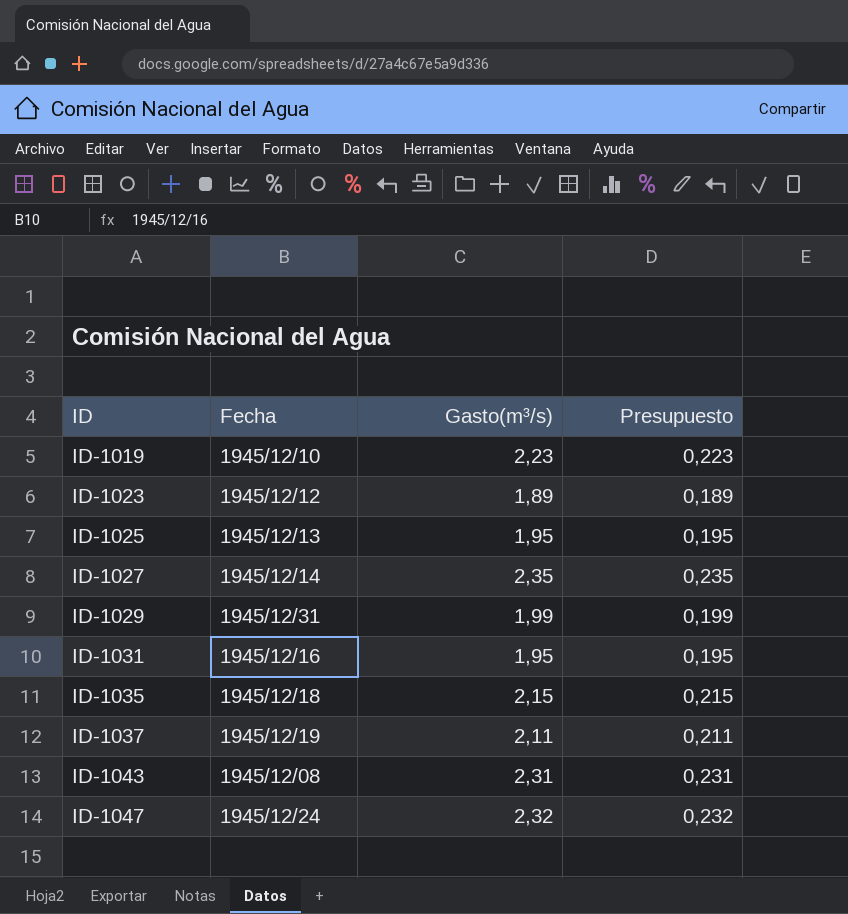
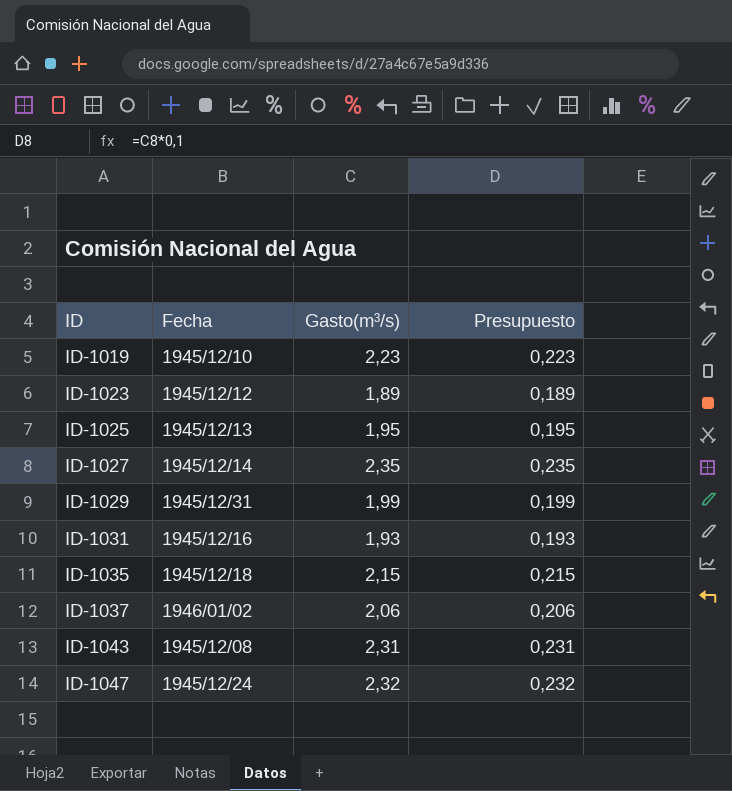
ID-1031 | Gasto(m³/s): 1,95 -> 1,93
ID-1031 | Presupuesto: 0,195 -> 0,193
ID-1037 | Fecha: 1945/12/19 -> 1946/01/02
ID-1037 | Gasto(m³/s): 2,11 -> 2,06
ID-1037 | Presupuesto: 0,211 -> 0,206

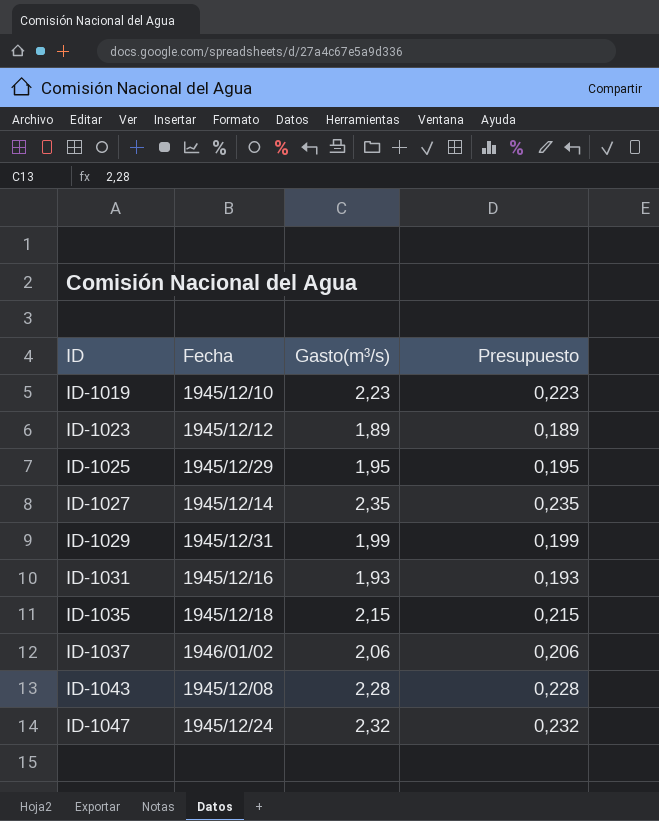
ID-1025 | Fecha: 1945/12/13 -> 1945/12/29
ID-1043 | Gasto(m³/s): 2,31 -> 2,28
ID-1043 | Presupuesto: 0,231 -> 0,228

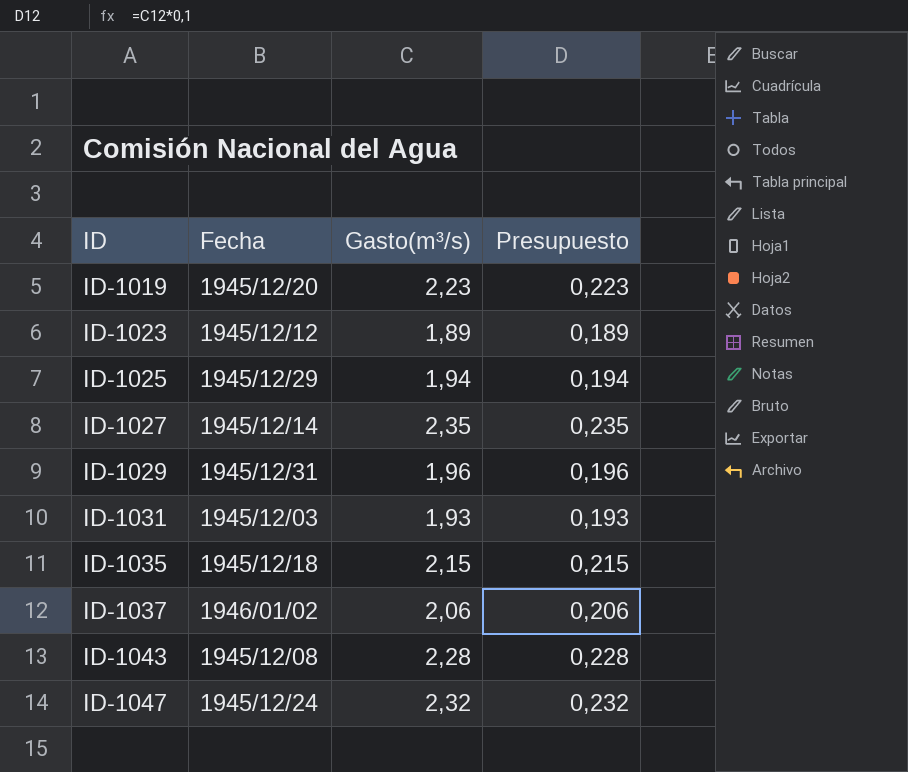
ID-1019 | Fecha: 1945/12/10 -> 1945/12/20
ID-1025 | Gasto(m³/s): 1,95 -> 1,94
ID-1025 | Presupuesto: 0,195 -> 0,194
ID-1029 | Gasto(m³/s): 1,99 -> 1,96
ID-1029 | Presupuesto: 0,199 -> 0,196
ID-1031 | Fecha: 1945/12/16 -> 1945/12/03

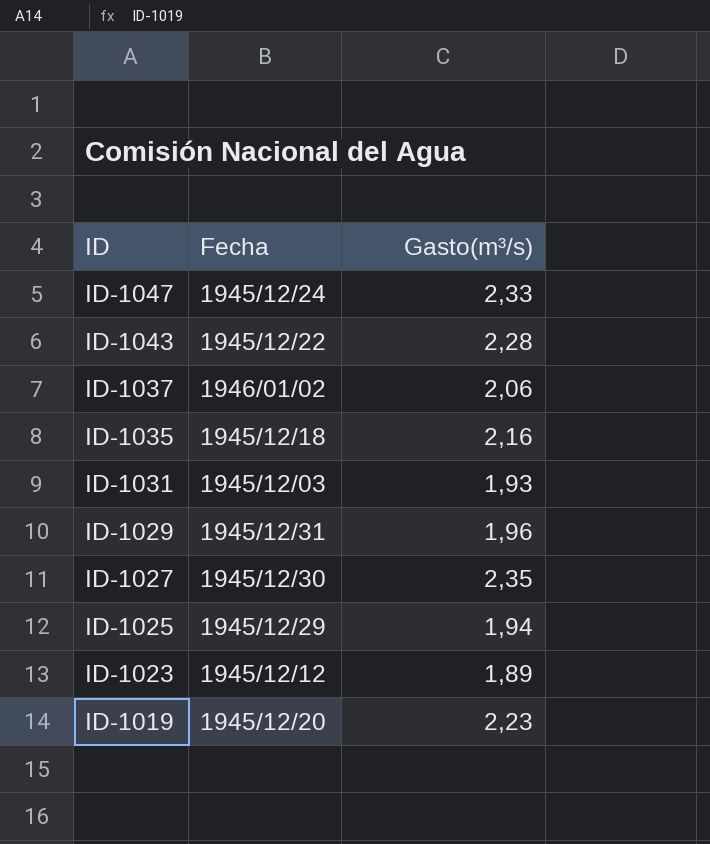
row order: ID ascending -> ID descending
column Presupuesto | formula: [Gasto(m³/s)] * 0,1 -> none
ID-1047 | Gasto(m³/s): 2,32 -> 2,33
ID-1043 | Fecha: 1945/12/08 -> 1945/12/22
ID-1035 | Gasto(m³/s): 2,15 -> 2,16
ID-1027 | Fecha: 1945/12/14 -> 1945/12/30

